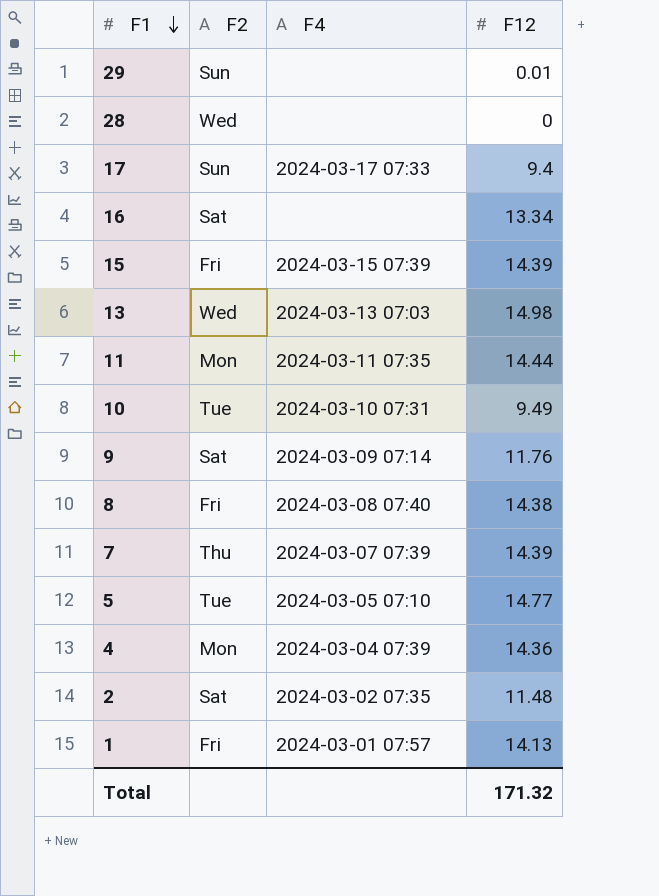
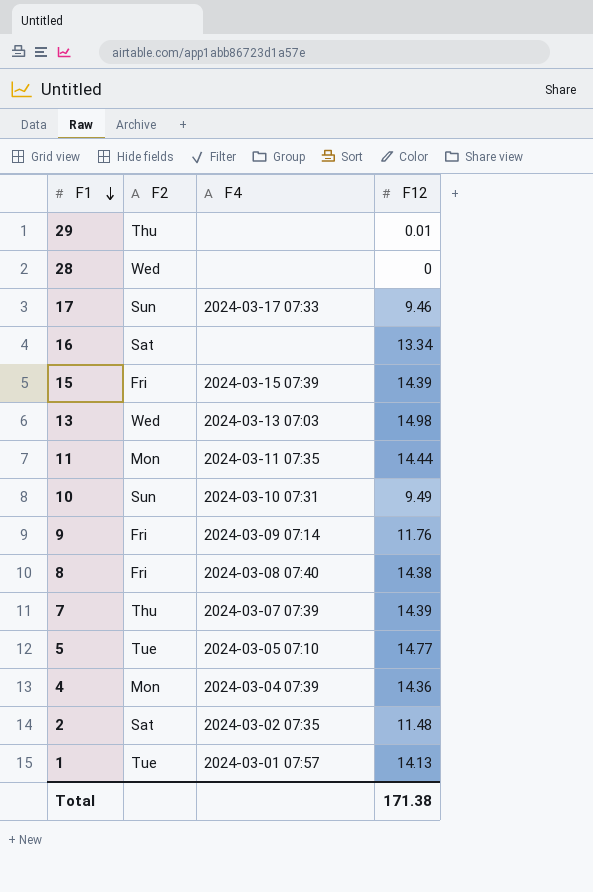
29 | F2: Sun -> Thu
17 | F12: 9.4 -> 9.46
10 | F2: Tue -> Sun
9 | F2: Sat -> Fri
1 | F2: Fri -> Tue
Total | F12: 171.32 -> 171.38

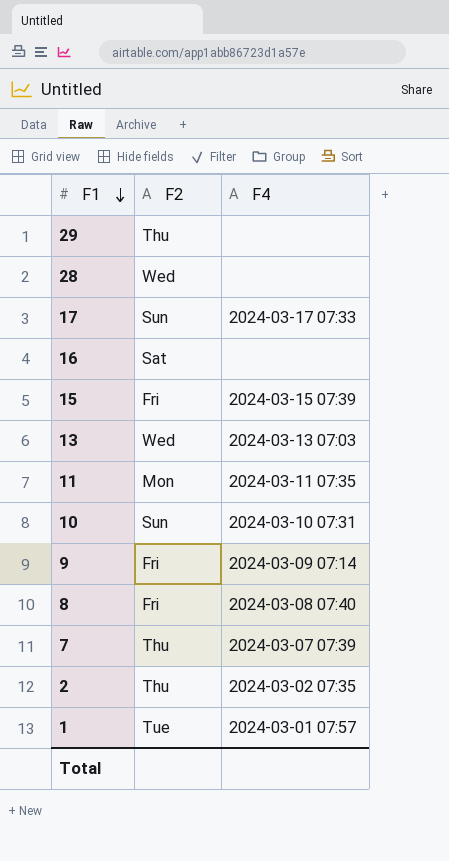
column F12 | position: 4 -> none
row 5: Tue | 2024-03-05 07:10 | 14.77 -> none
row 4: Mon | 2024-03-04 07:39 | 14.36 -> none
2 | F2: Sat -> Thu

